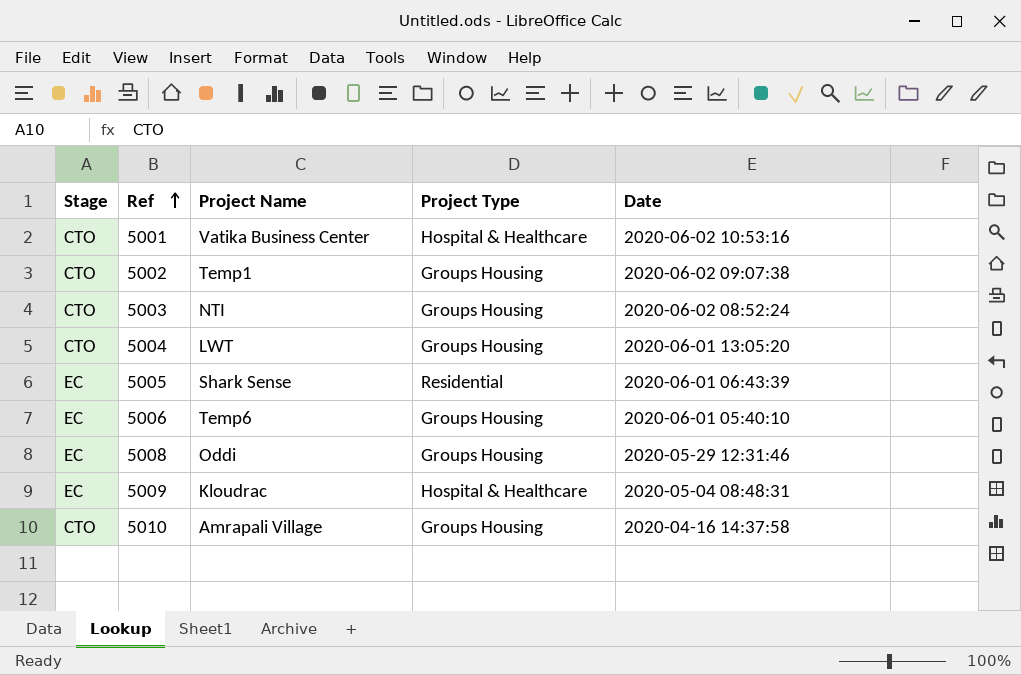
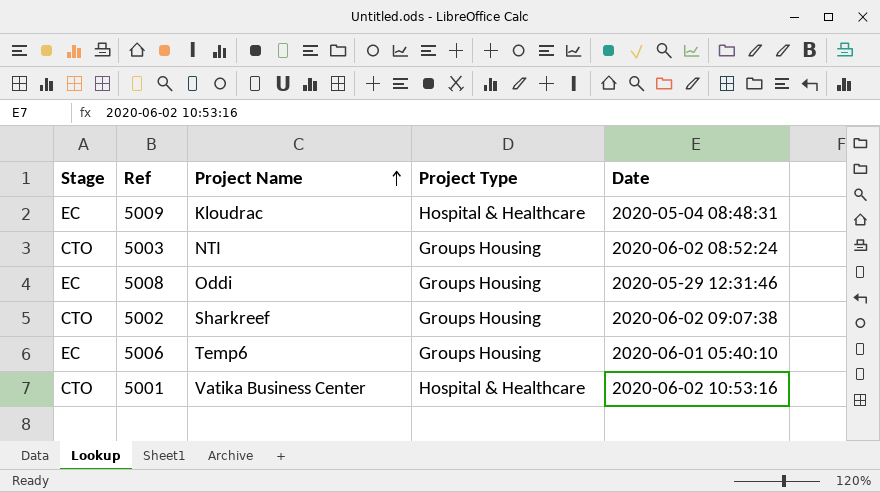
row order: Ref ascending -> Project Name ascending
row 5004: CTO | LWT | Groups Housing | 2020-06-01 13:05:20 -> none
row 5005: EC | Shark Sense | Residential | 2020-06-01 06:43:39 -> none
row 5010: CTO | Amrapali Village | Groups Housing | 2020-04-16 14:37:58 -> none
5002 | Project Name: Temp1 -> Sharkreef

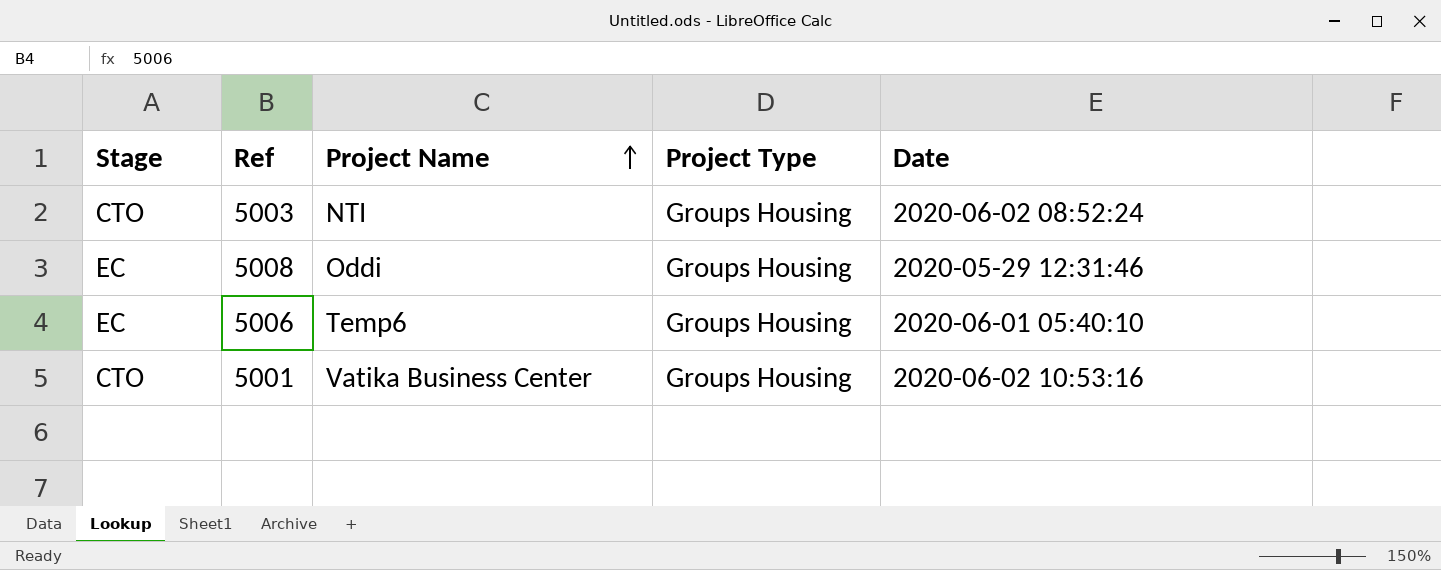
row 5009: EC | Kloudrac | Hospital & Healthcare | 2020-05-04 08:48:31 -> none
row 5002: CTO | Sharkreef | Groups Housing | 2020-06-02 09:07:38 -> none
5001 | Project Type: Hospital & Healthcare -> Groups Housing

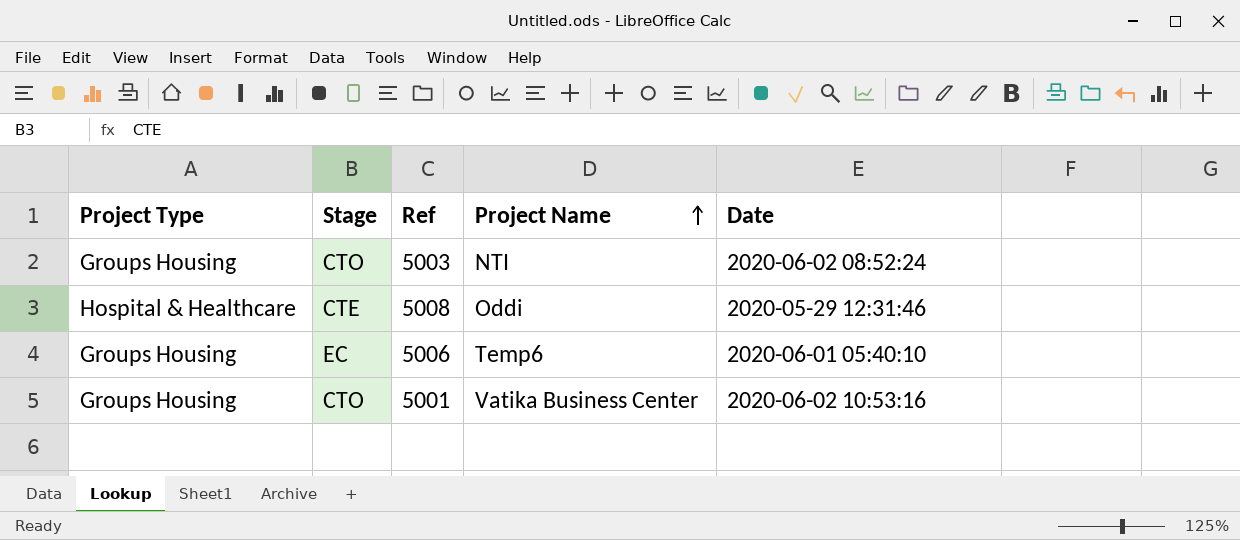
column Project Type | position: 4 -> 1
5008 | Project Type: Groups Housing -> Hospital & Healthcare
5008 | Stage: EC -> CTE

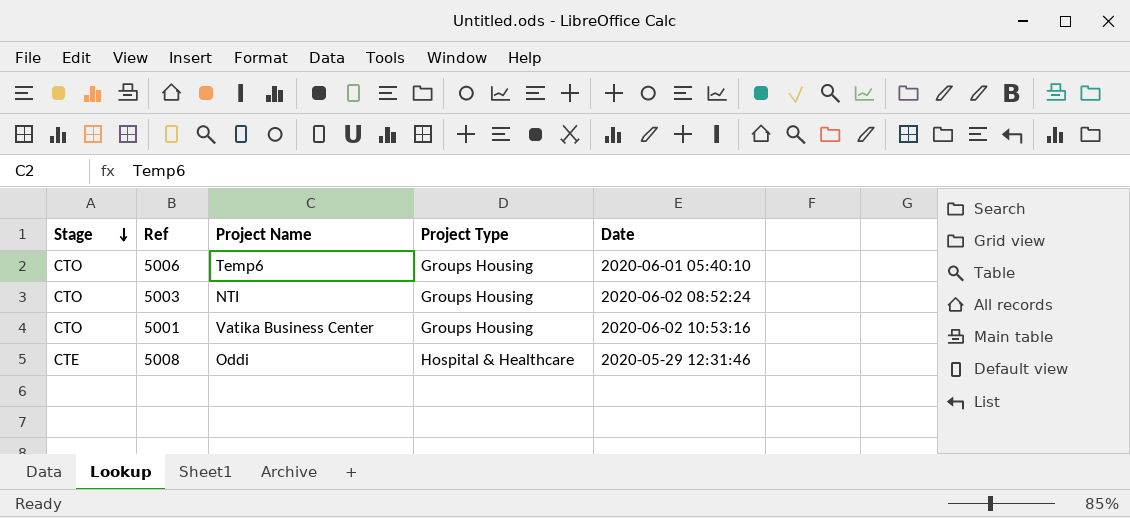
row order: Project Name ascending -> Stage descending
column Project Type | position: 1 -> 4
5006 | Stage: EC -> CTO

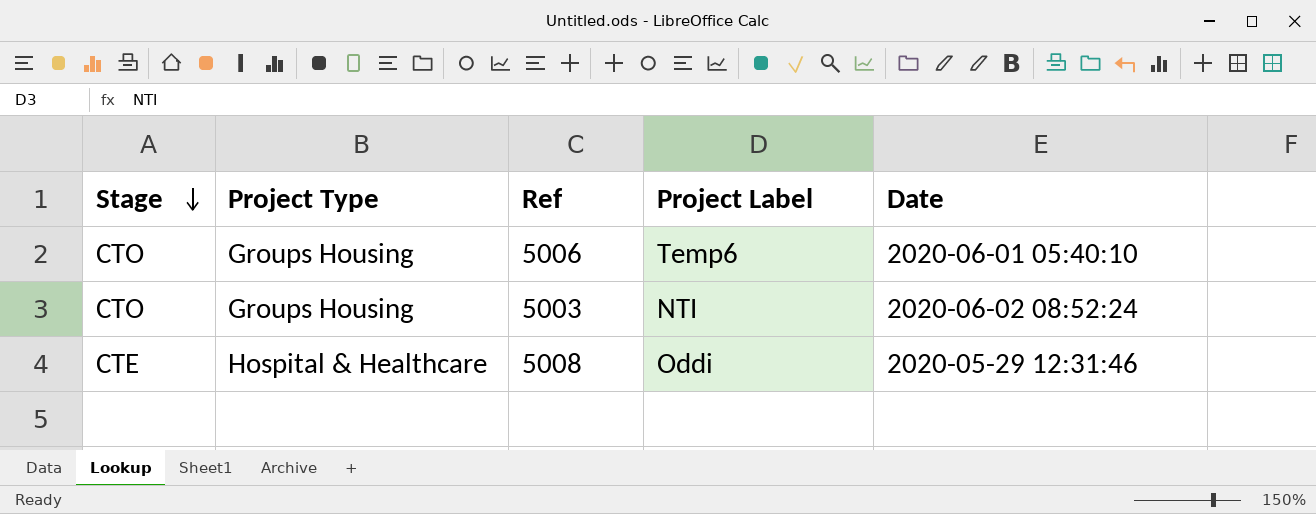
column Project Type | position: 4 -> 2
column name: Project Name -> Project Label
row 5001: CTO | Vatika Business Center | Groups Housing | 2020-06-02 10:53:16 -> none

